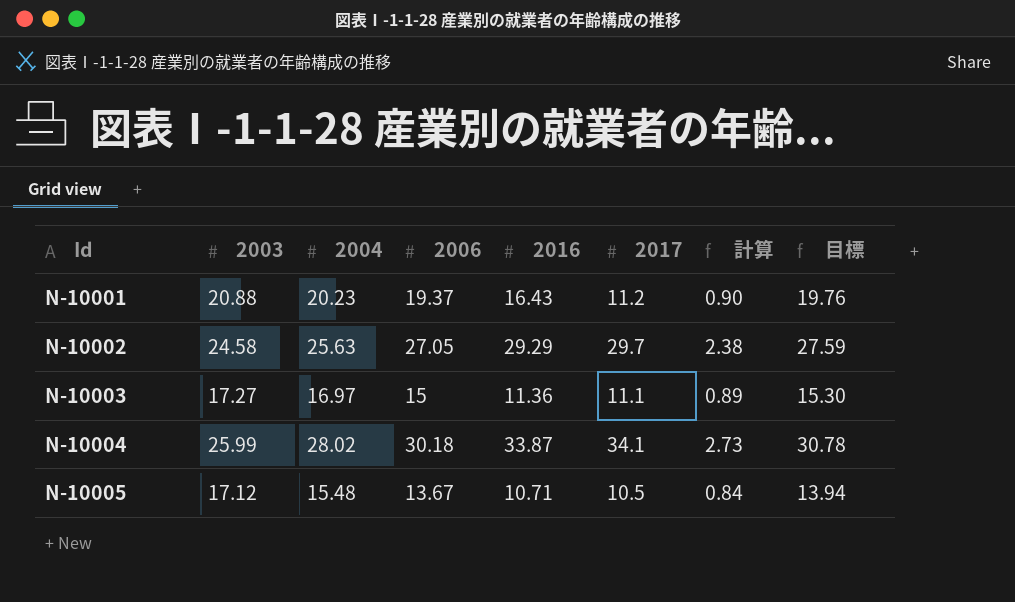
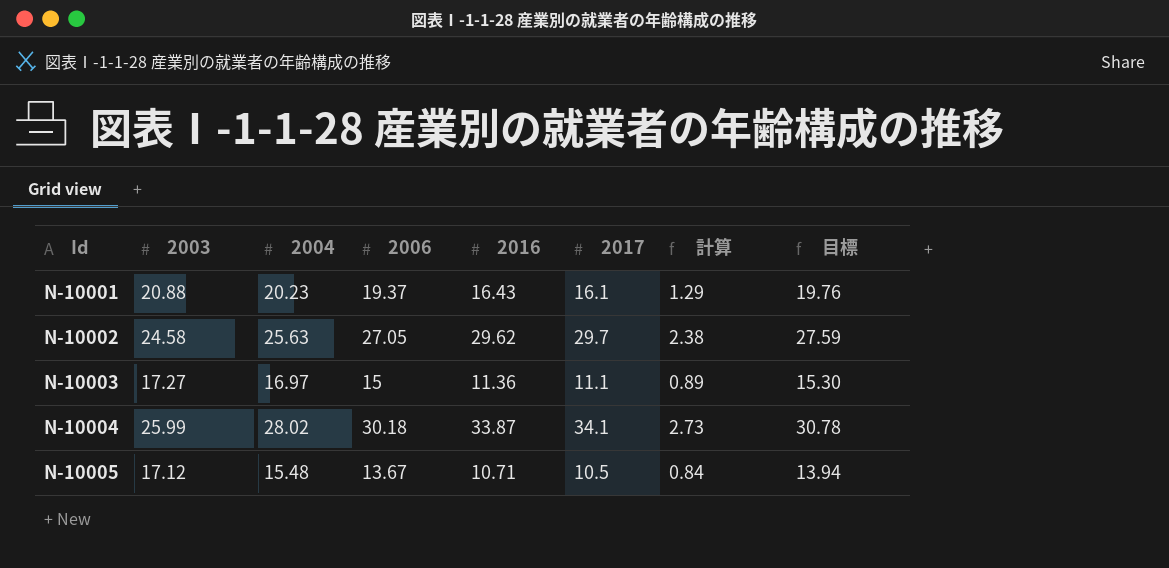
N-10001 | 2017: 11.2 -> 16.1
N-10001 | 計算: 0.90 -> 1.29
N-10002 | 2016: 29.29 -> 29.62

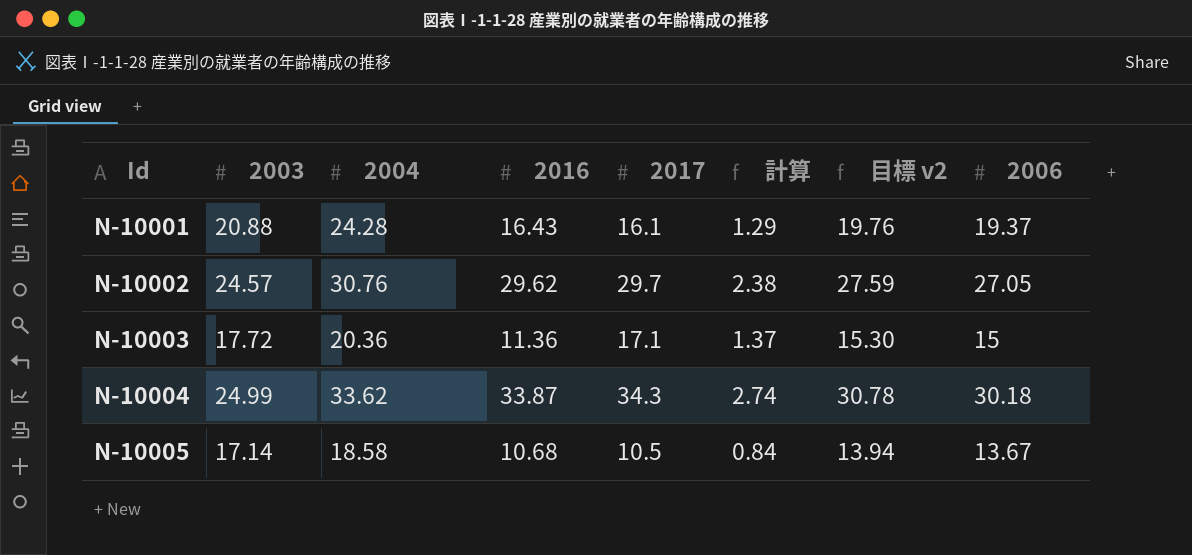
column name: 目標 -> 目標 v2
column 2006 | position: 4 -> 8
N-10001 | 2004: 20.23 -> 24.28
N-10002 | 2003: 24.58 -> 24.57
N-10002 | 2004: 25.63 -> 30.76
N-10003 | 2003: 17.27 -> 17.72
N-10003 | 2004: 16.97 -> 20.36
N-10003 | 2017: 11.1 -> 17.1
N-10003 | 計算: 0.89 -> 1.37
N-10004 | 2003: 25.99 -> 24.99
N-10004 | 2004: 28.02 -> 33.62
N-10004 | 2017: 34.1 -> 34.3
N-10004 | 計算: 2.73 -> 2.74
N-10005 | 2003: 17.12 -> 17.14
N-10005 | 2004: 15.48 -> 18.58
N-10005 | 2016: 10.71 -> 10.68

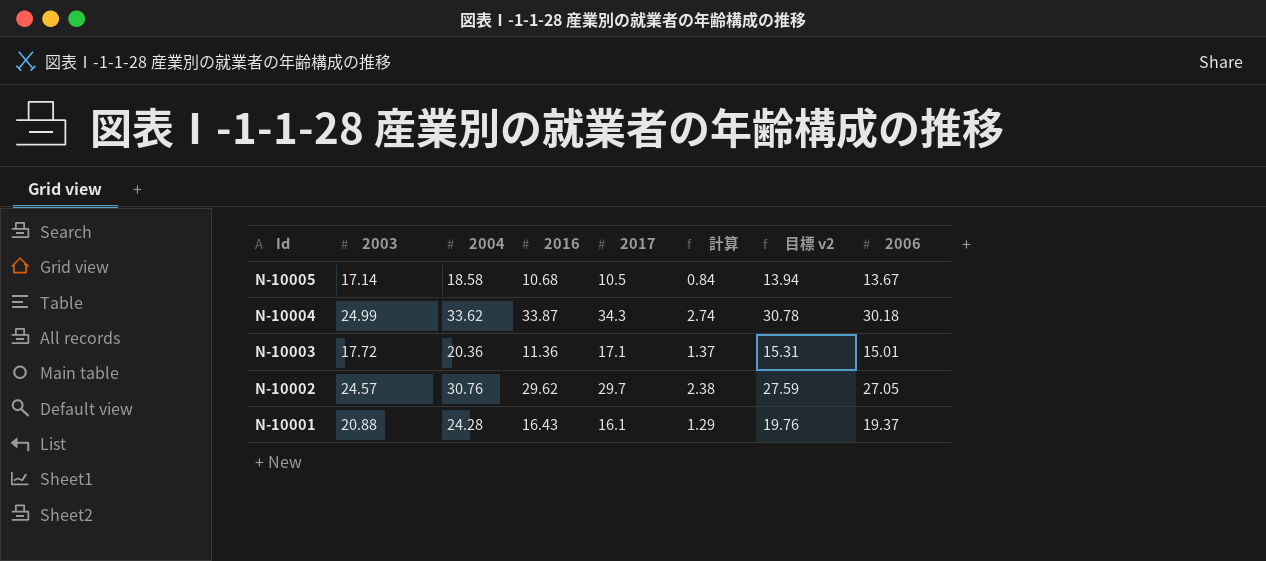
row order: Id ascending -> Id descending
N-10003 | 目標 v2: 15.30 -> 15.31
N-10003 | 2006: 15 -> 15.01

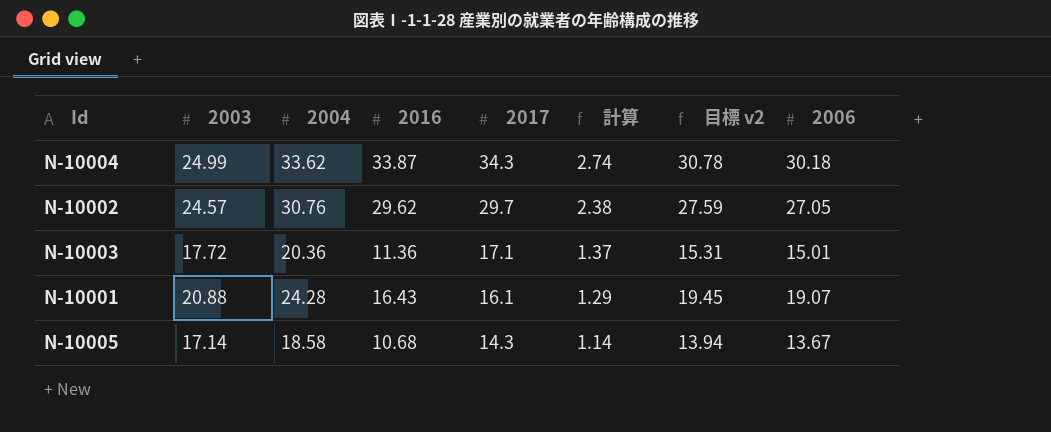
row order: Id descending -> 2017 descending
N-10001 | 目標 v2: 19.76 -> 19.45
N-10001 | 2006: 19.37 -> 19.07
N-10005 | 2017: 10.5 -> 14.3
N-10005 | 計算: 0.84 -> 1.14

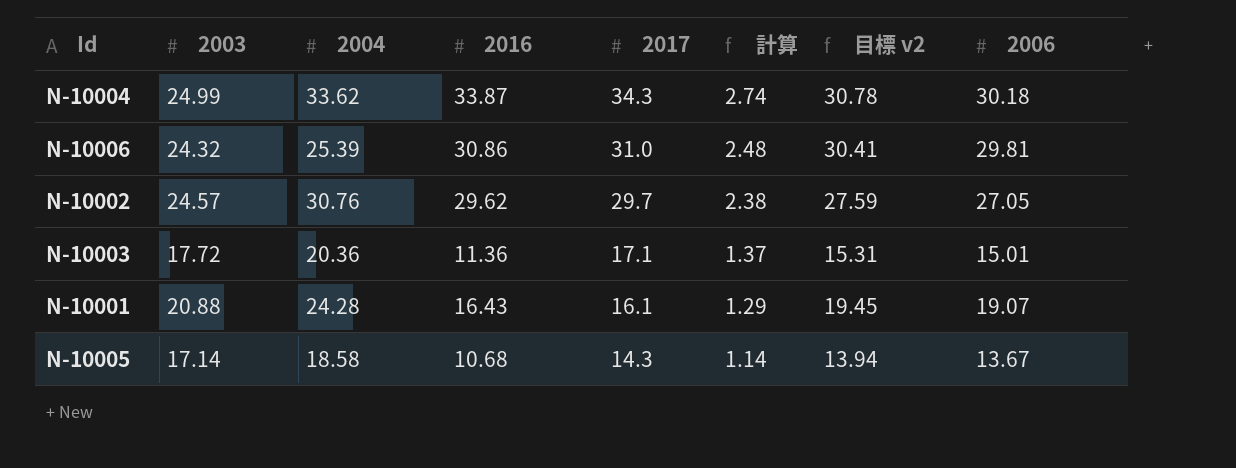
row N-10006: none -> 24.32 | 25.39 | 30.86 | 31.0 | 2.48 | 30.41 | 29.81

